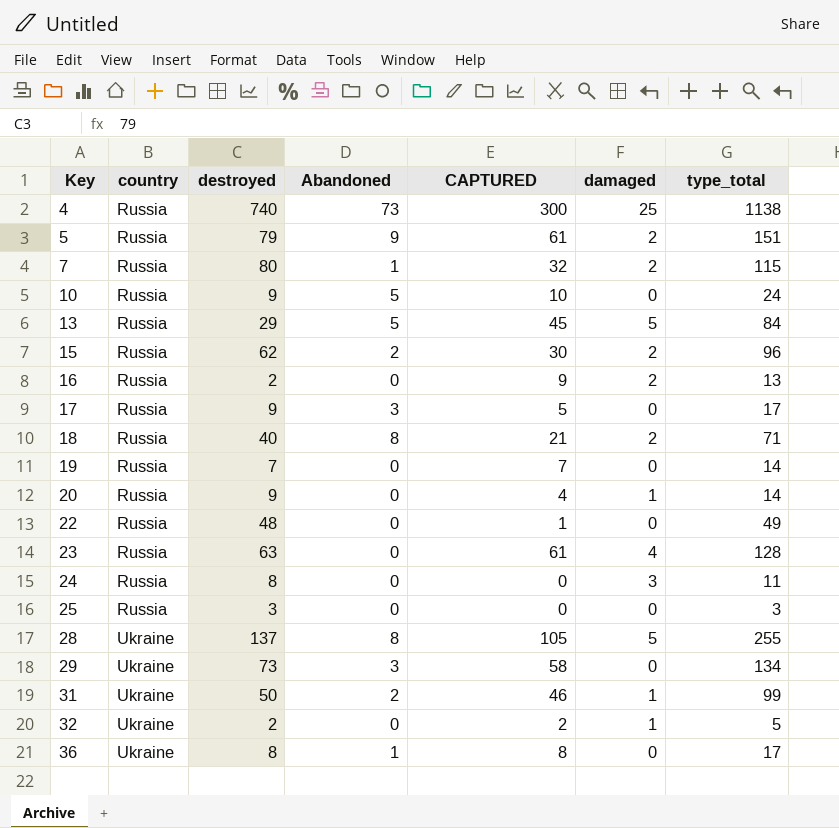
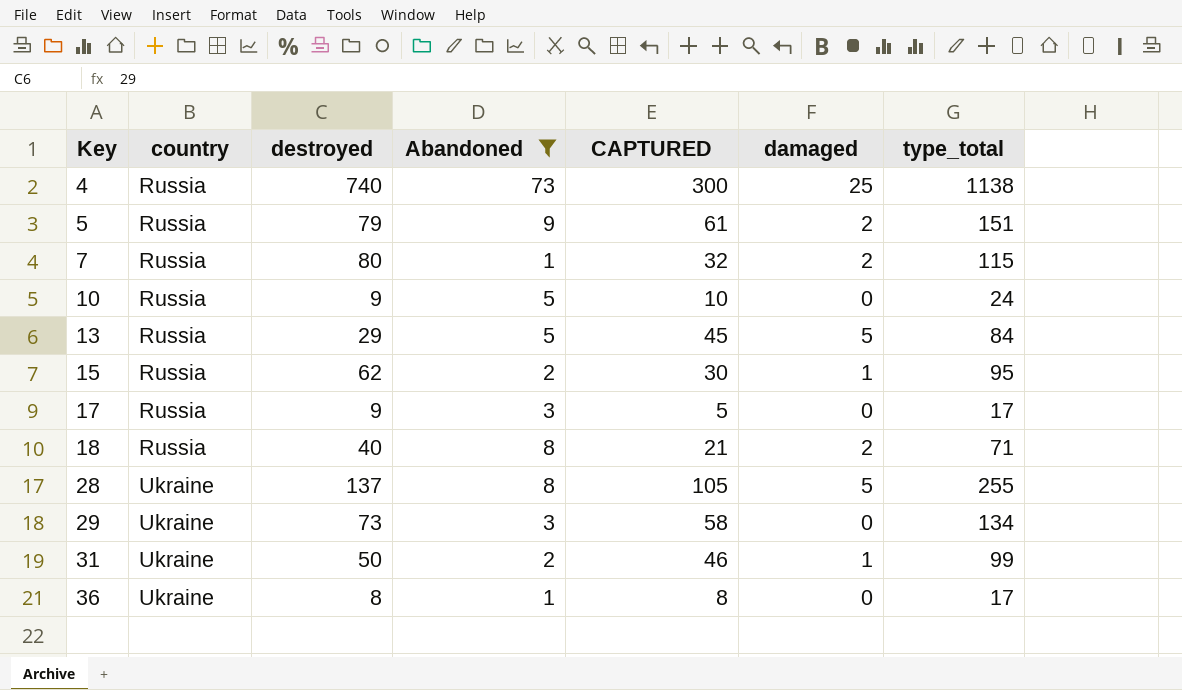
filter: none -> Abandoned != 0
15 | damaged: 2 -> 1
15 | type_total: 96 -> 95

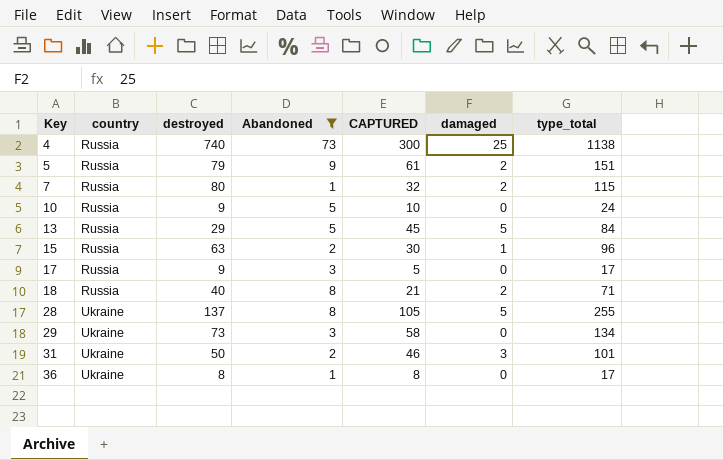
15 | destroyed: 62 -> 63
15 | type_total: 95 -> 96
31 | damaged: 1 -> 3
31 | type_total: 99 -> 101

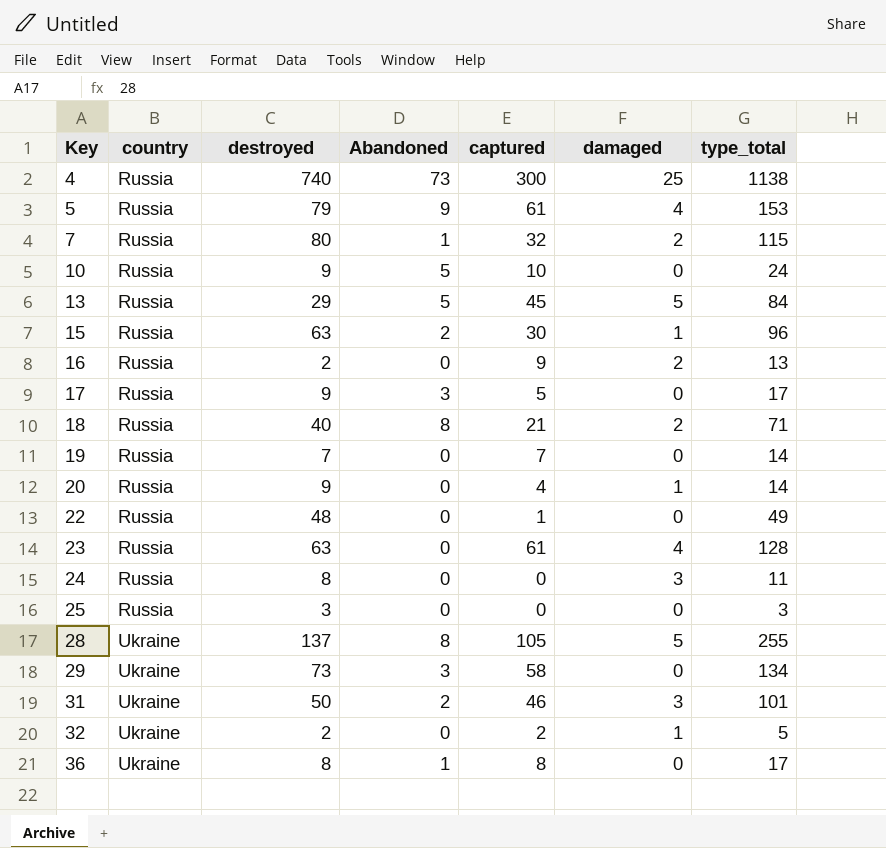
filter: Abandoned != 0 -> none
column name: CAPTURED -> captured
5 | damaged: 2 -> 4
5 | type_total: 151 -> 153

